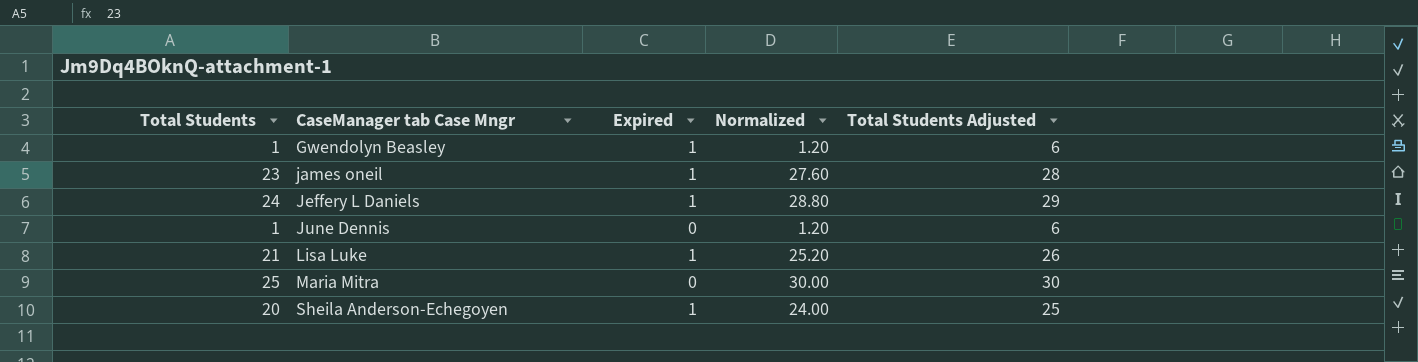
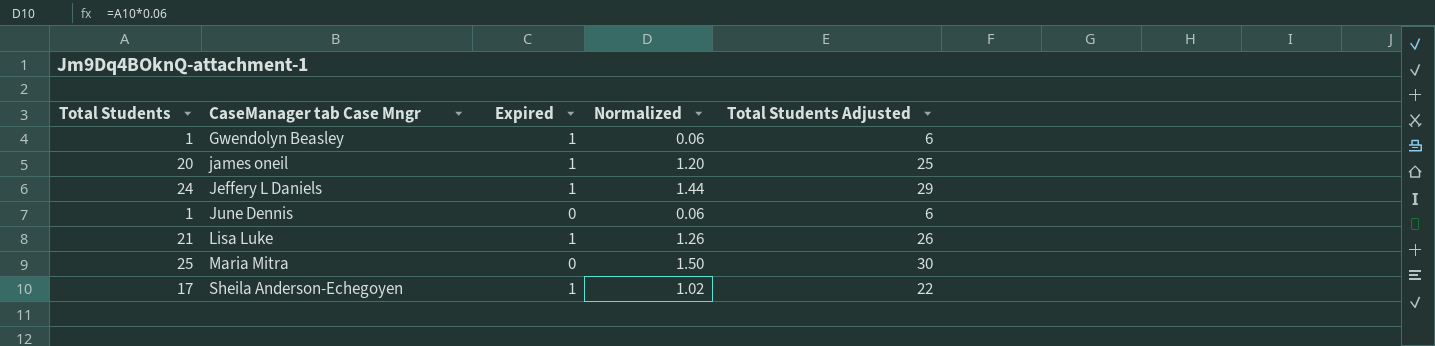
column Normalized | formula: [Total Students] * 1.2 -> [Total Students] * 0.06
james oneil | Total Students: 23 -> 20
james oneil | Total Students Adjusted: 28 -> 25
Sheila Anderson-Echegoyen | Total Students: 20 -> 17
Sheila Anderson-Echegoyen | Total Students Adjusted: 25 -> 22

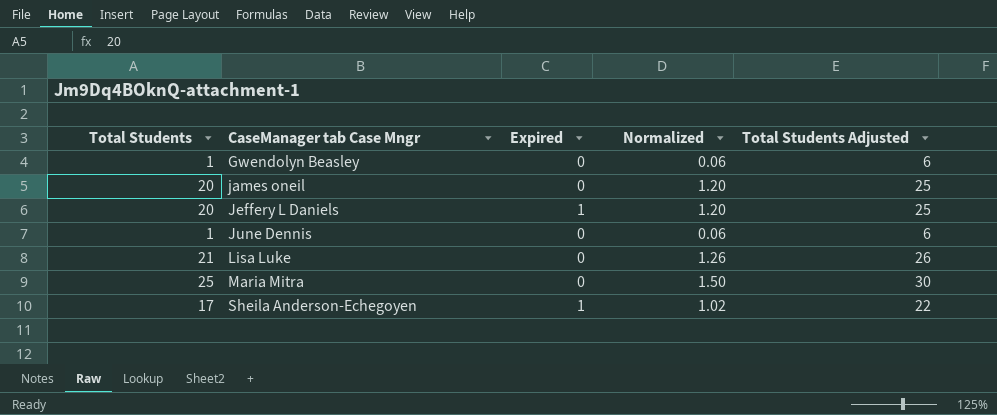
Gwendolyn Beasley | Expired: 1 -> 0
james oneil | Expired: 1 -> 0
Jeffery L Daniels | Total Students: 24 -> 20
Jeffery L Daniels | Normalized: 1.44 -> 1.20
Jeffery L Daniels | Total Students Adjusted: 29 -> 25
Lisa Luke | Expired: 1 -> 0

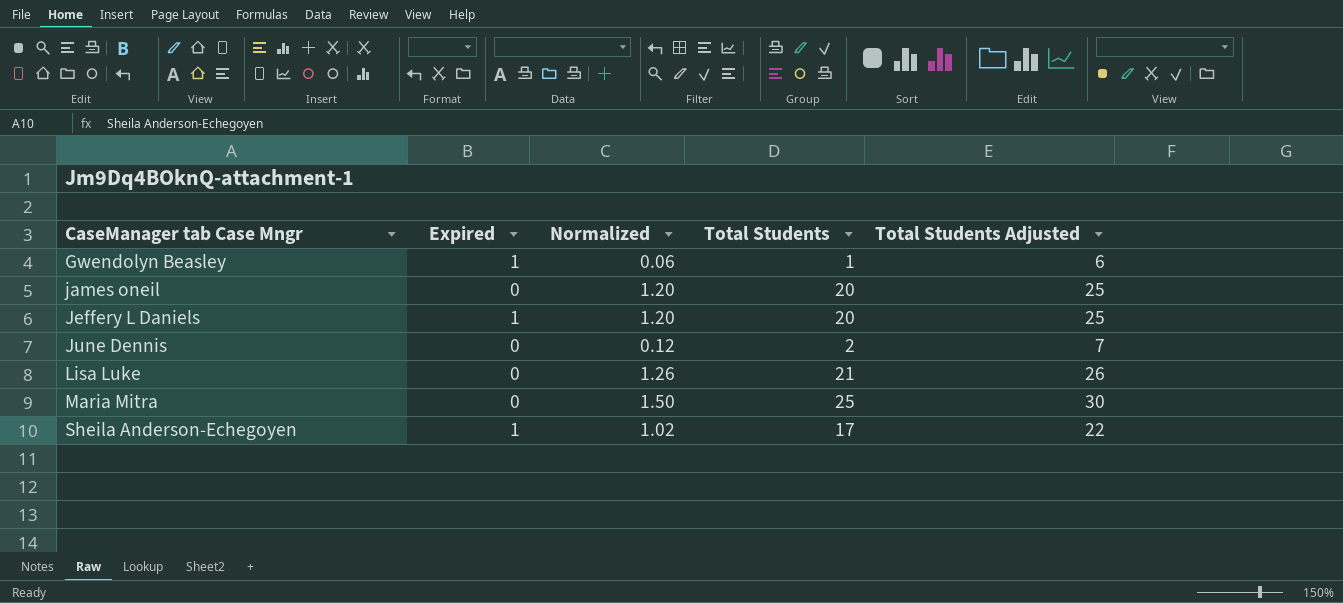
column Total Students | position: 1 -> 4
Gwendolyn Beasley | Expired: 0 -> 1
June Dennis | Normalized: 0.06 -> 0.12
June Dennis | Total Students: 1 -> 2
June Dennis | Total Students Adjusted: 6 -> 7

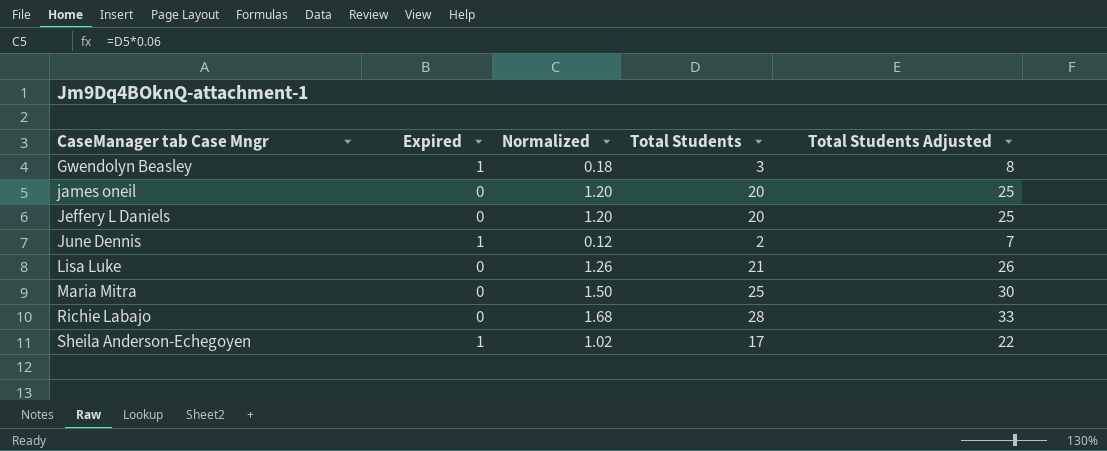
Gwendolyn Beasley | Normalized: 0.06 -> 0.18
Gwendolyn Beasley | Total Students: 1 -> 3
Gwendolyn Beasley | Total Students Adjusted: 6 -> 8
Jeffery L Daniels | Expired: 1 -> 0
June Dennis | Expired: 0 -> 1
row Richie Labajo: none -> 0 | 1.68 | 28 | 33

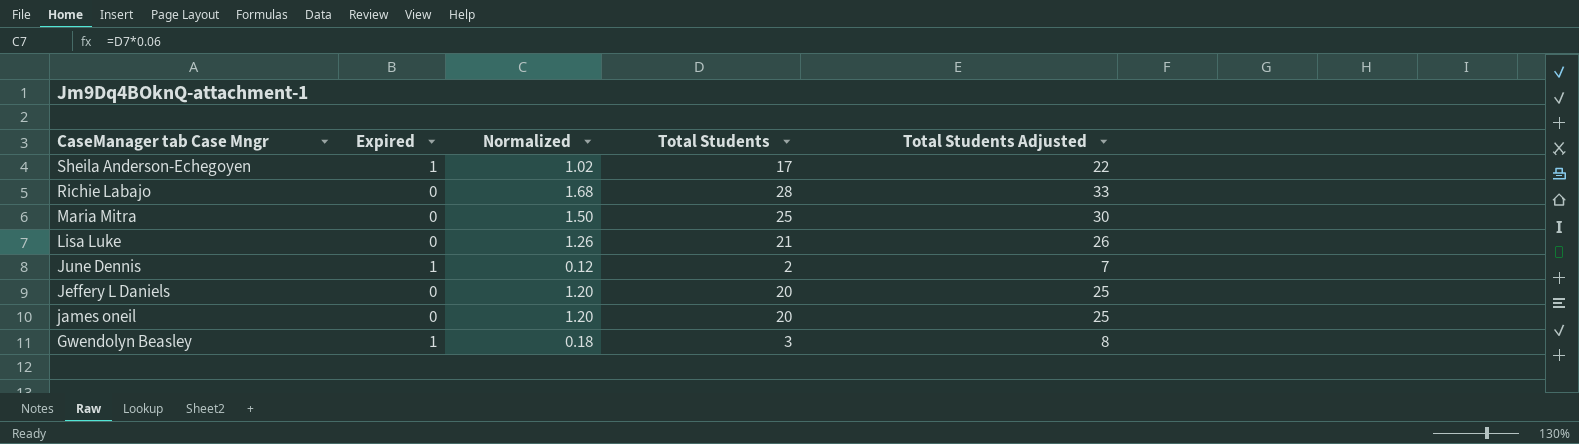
row order: CaseManager tab Case Mngr ascending -> CaseManager tab Case Mngr descending

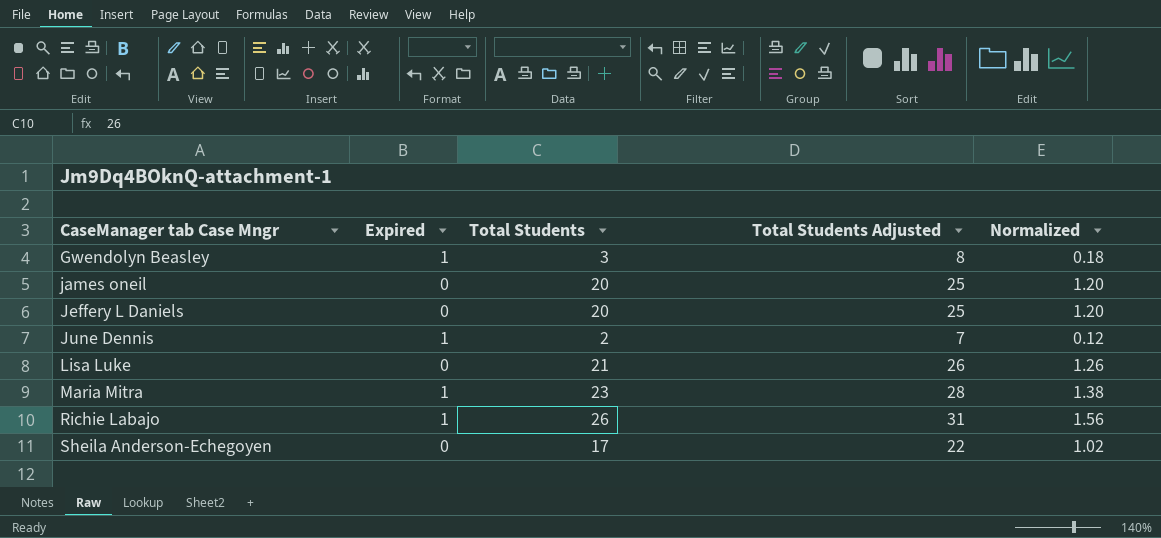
row order: CaseManager tab Case Mngr descending -> CaseManager tab Case Mngr ascending
column Normalized | position: 3 -> 5
Maria Mitra | Expired: 0 -> 1
Maria Mitra | Total Students: 25 -> 23
Maria Mitra | Total Students Adjusted: 30 -> 28
Maria Mitra | Normalized: 1.50 -> 1.38
Richie Labajo | Expired: 0 -> 1
Richie Labajo | Total Students: 28 -> 26
Richie Labajo | Total Students Adjusted: 33 -> 31
Richie Labajo | Normalized: 1.68 -> 1.56
Sheila Anderson-Echegoyen | Expired: 1 -> 0

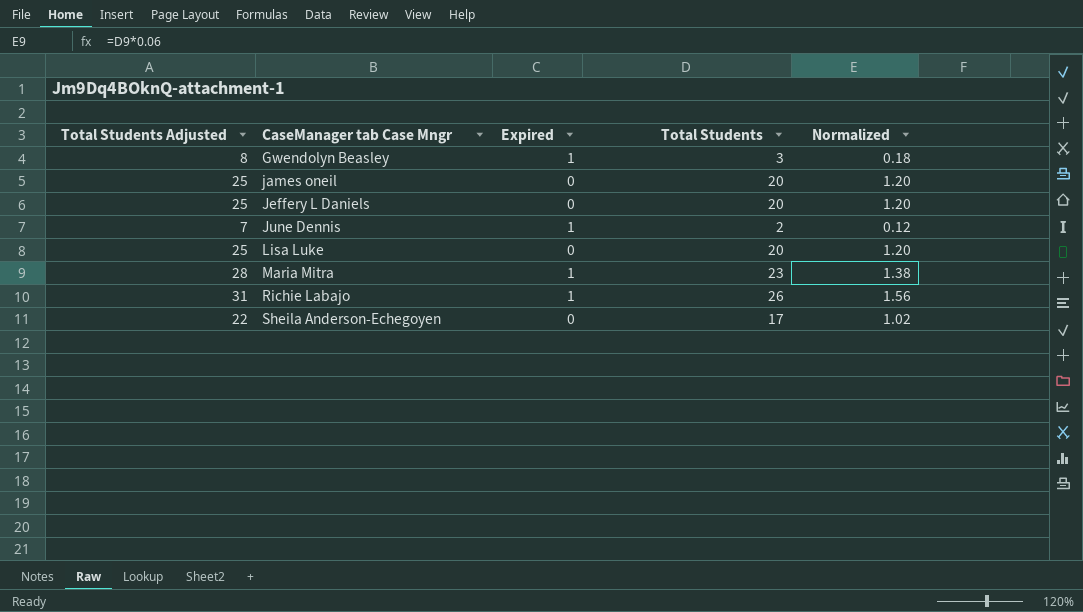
column Total Students Adjusted | position: 4 -> 1
Lisa Luke | Total Students Adjusted: 26 -> 25
Lisa Luke | Total Students: 21 -> 20
Lisa Luke | Normalized: 1.26 -> 1.20

